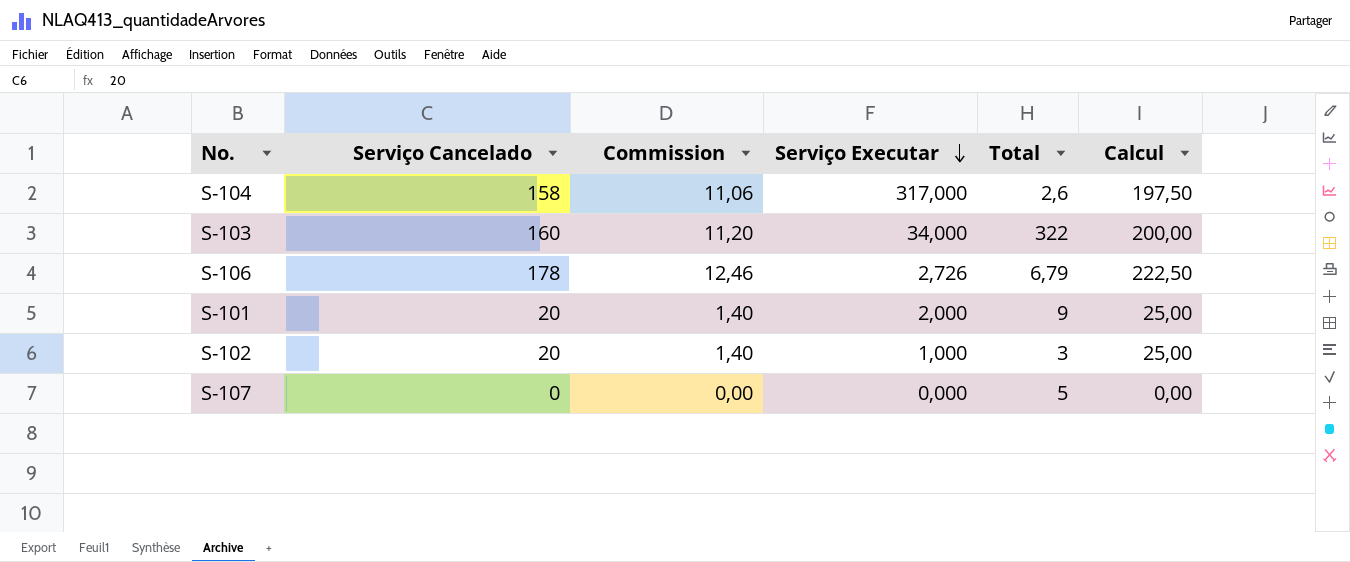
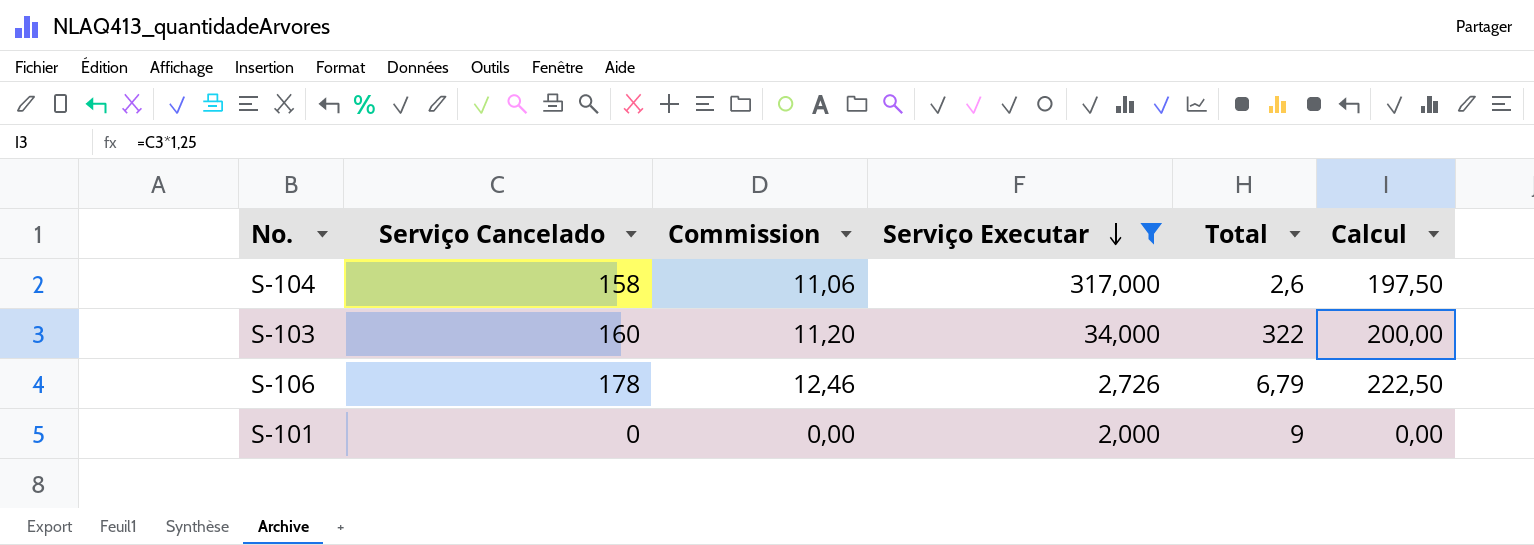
filter: none -> Serviço Executar >= 2,000
S-101 | Serviço Cancelado: 20 -> 0
S-101 | Commission: 1,40 -> 0,00
S-101 | Calcul: 25,00 -> 0,00

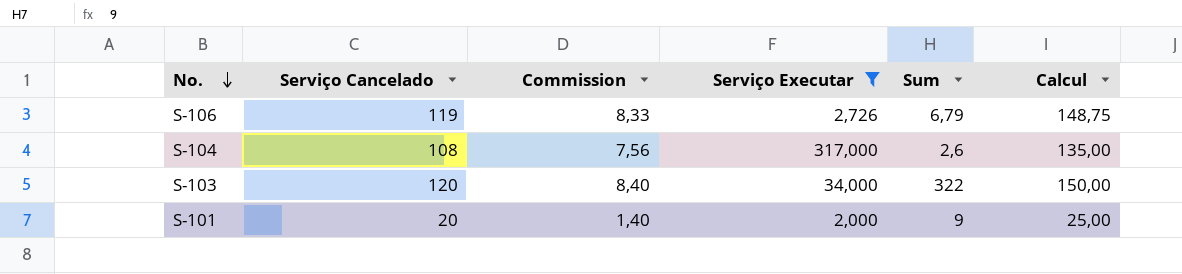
row order: Serviço Executar descending -> No. descending
column name: Total -> Sum
S-106 | Serviço Cancelado: 178 -> 119
S-106 | Commission: 12,46 -> 8,33
S-106 | Calcul: 222,50 -> 148,75
S-104 | Serviço Cancelado: 158 -> 108
S-104 | Commission: 11,06 -> 7,56
S-104 | Calcul: 197,50 -> 135,00
S-103 | Serviço Cancelado: 160 -> 120
S-103 | Commission: 11,20 -> 8,40
S-103 | Calcul: 200,00 -> 150,00
S-101 | Serviço Cancelado: 0 -> 20
S-101 | Commission: 0,00 -> 1,40
S-101 | Calcul: 0,00 -> 25,00

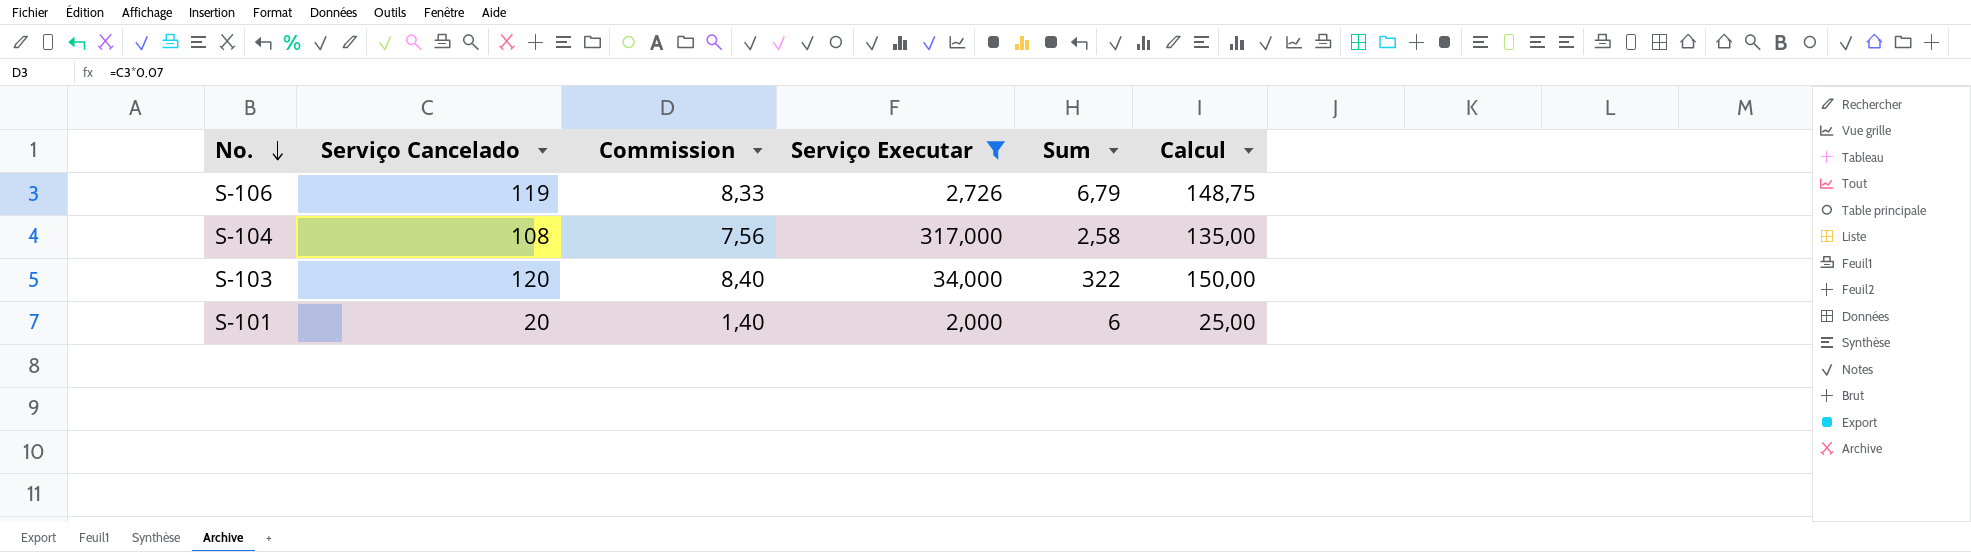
S-104 | Sum: 2,6 -> 2,58
S-101 | Sum: 9 -> 6

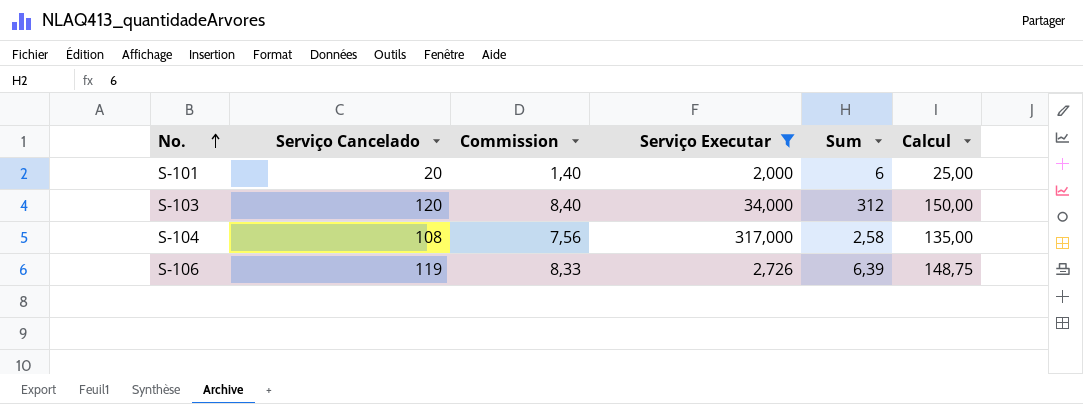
row order: No. descending -> No. ascending
S-103 | Sum: 322 -> 312
S-106 | Sum: 6,79 -> 6,39

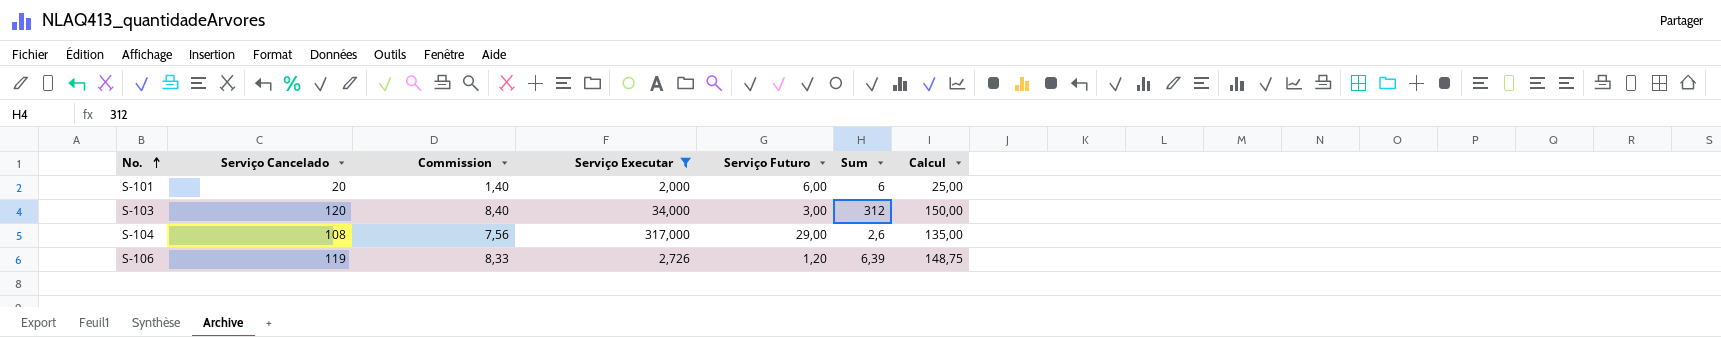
column Serviço Futuro | position: none -> 5
S-104 | Sum: 2,58 -> 2,6

